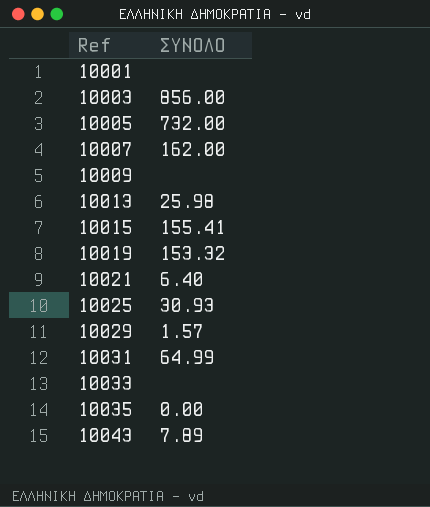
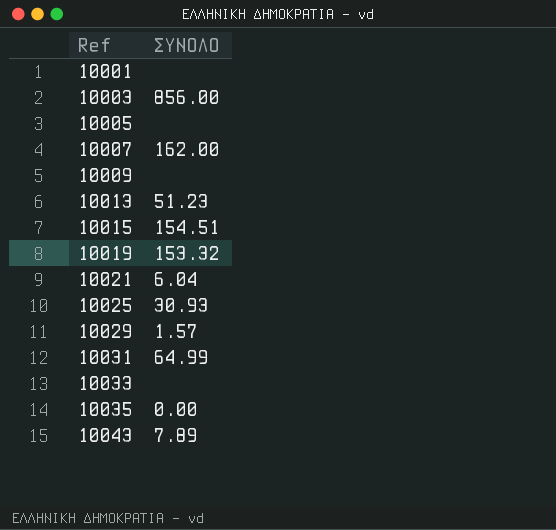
10005 | ΣΥΝΟΛΟ: 732.00 -> none
10013 | ΣΥΝΟΛΟ: 25.98 -> 51.23
10015 | ΣΥΝΟΛΟ: 155.41 -> 154.51
10021 | ΣΥΝΟΛΟ: 6.40 -> 6.04

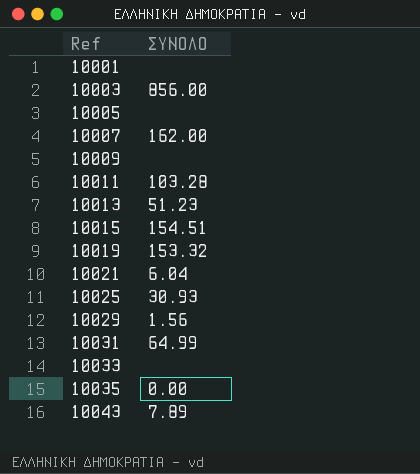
row 10011: none -> 103.28
10029 | ΣΥΝΟΛΟ: 1.57 -> 1.56

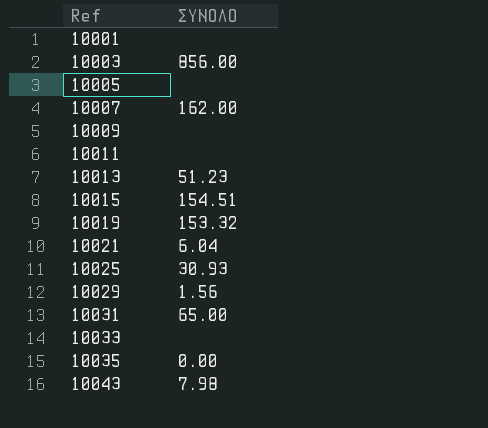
10011 | ΣΥΝΟΛΟ: 103.28 -> none
10031 | ΣΥΝΟΛΟ: 64.99 -> 65.00
10043 | ΣΥΝΟΛΟ: 7.89 -> 7.98

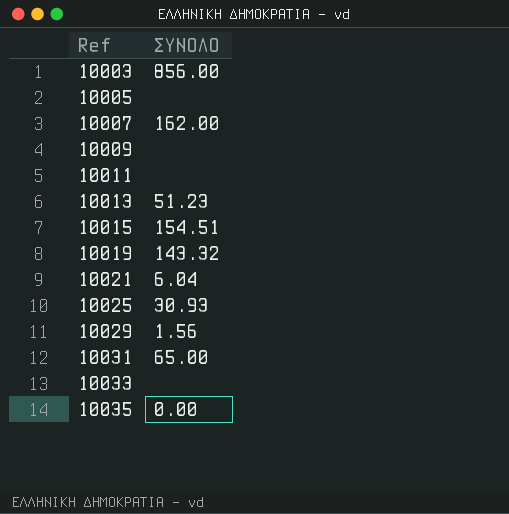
row 10001: none -> none
row 10043: 7.98 -> none
10019 | ΣΥΝΟΛΟ: 153.32 -> 143.32

